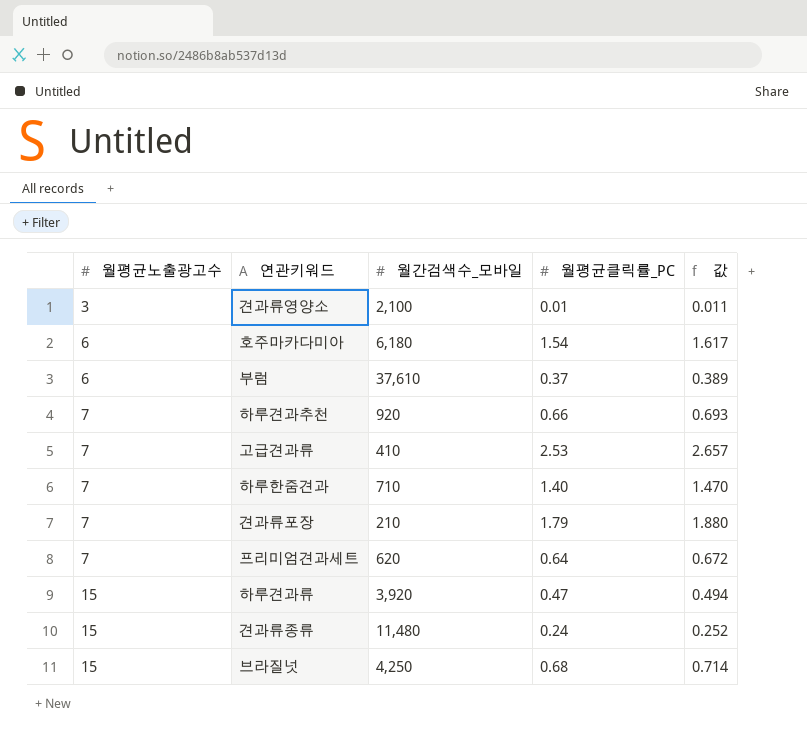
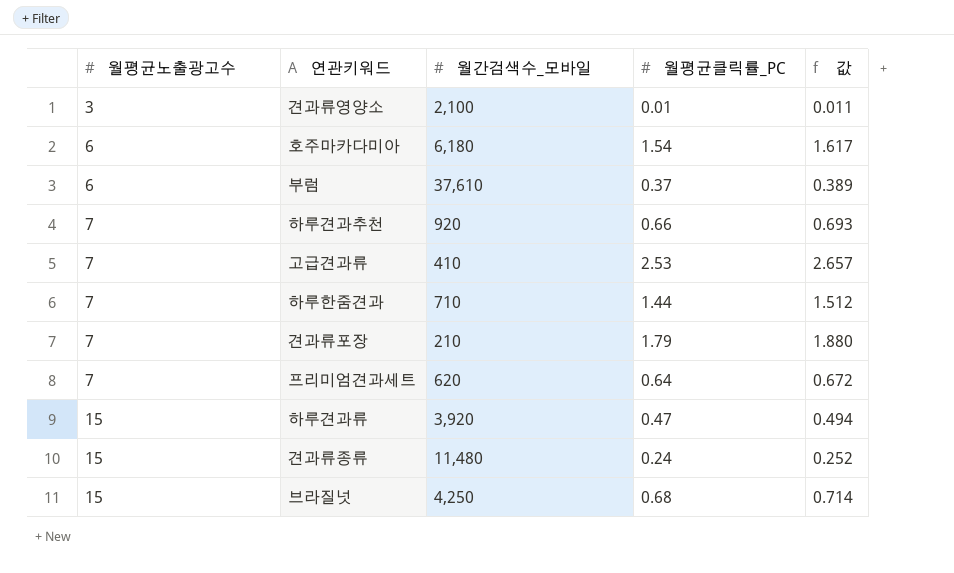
하루한줌견과 | 월평균클릭률_PC: 1.40 -> 1.44
하루한줌견과 | 값: 1.470 -> 1.512

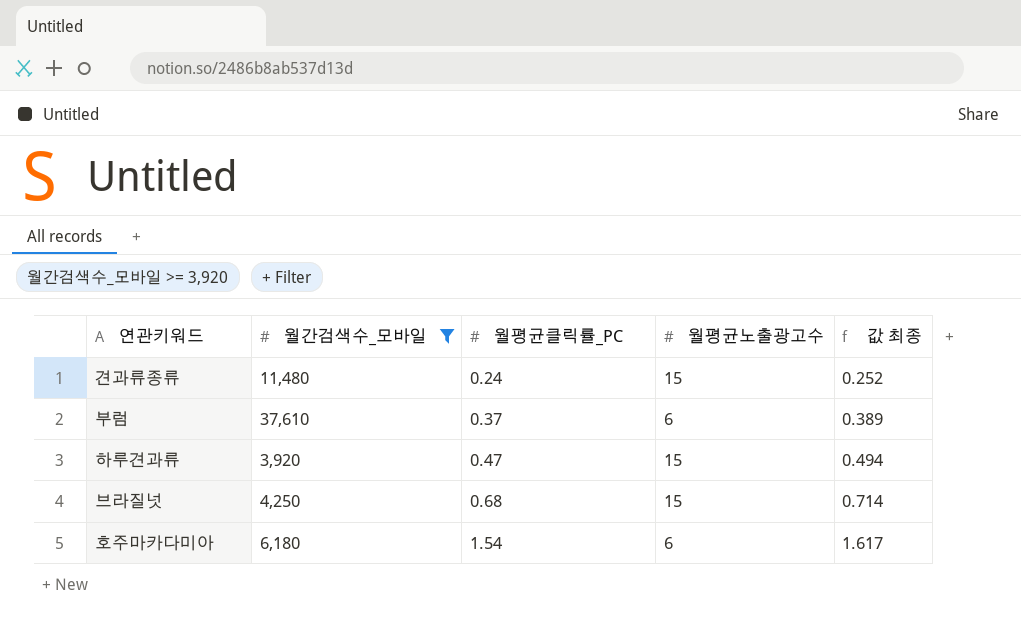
filter: none -> 월간검색수_모바일 >= 3,920
row order: 월평균노출광고수 ascending -> 월평균클릭률_PC ascending
column 월평균노출광고수 | position: 1 -> 4
column name: 값 -> 값 최종

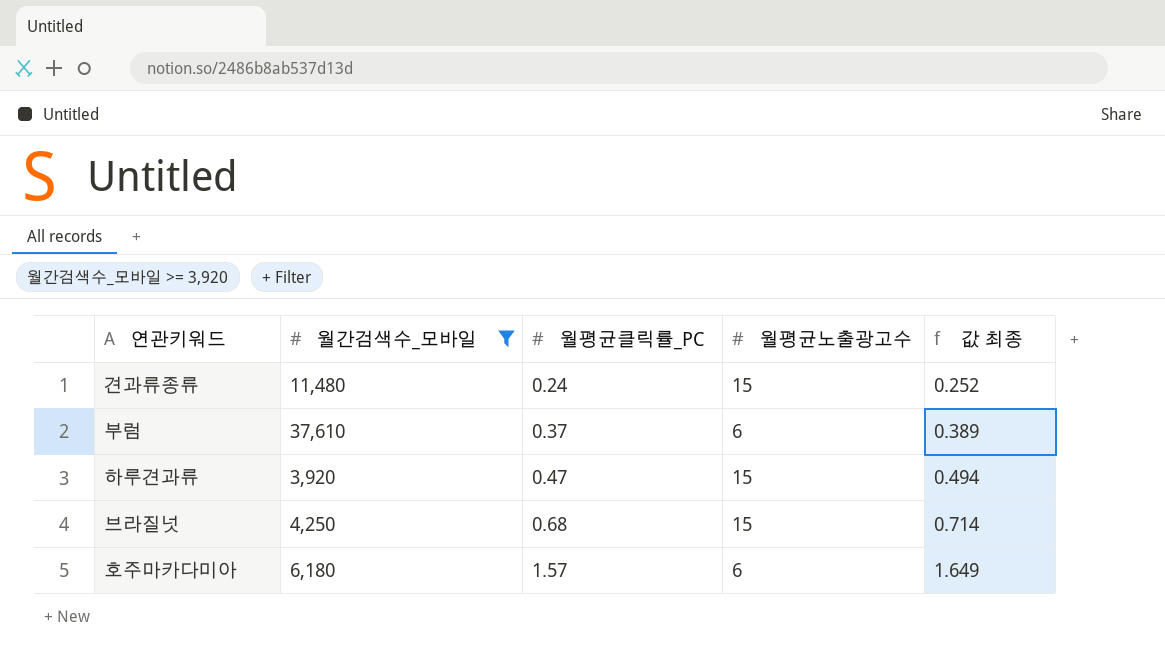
호주마카다미아 | 월평균클릭률_PC: 1.54 -> 1.57
호주마카다미아 | 값 최종: 1.617 -> 1.649

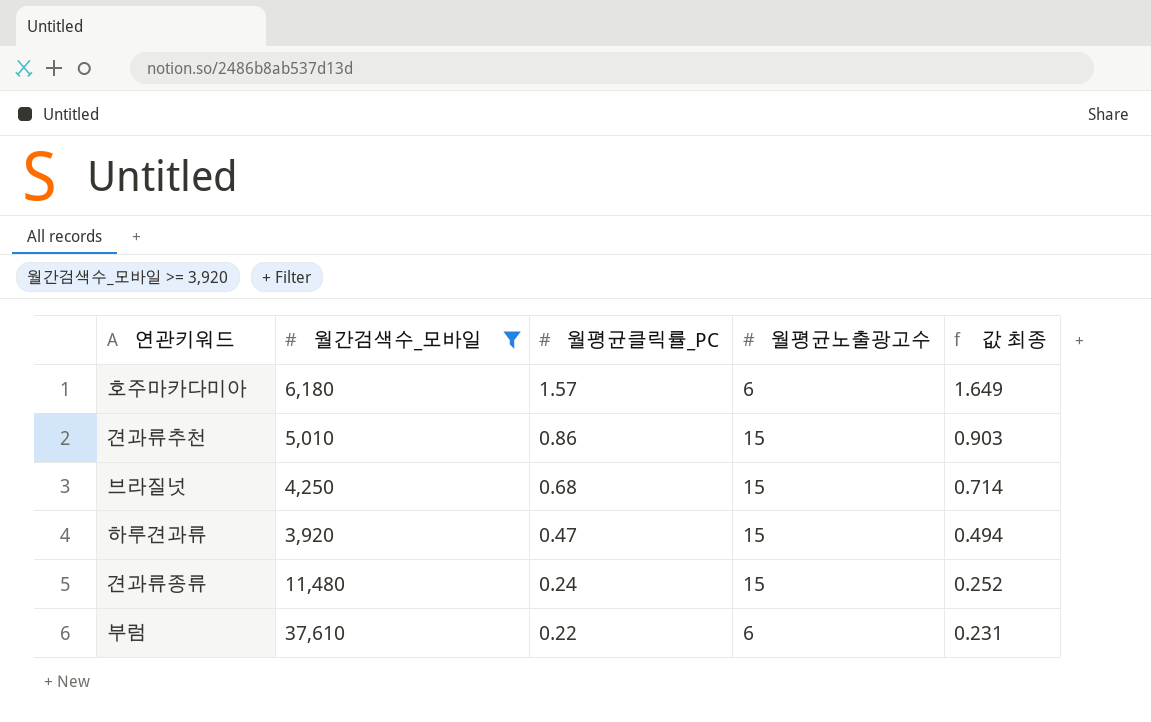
row order: 월평균클릭률_PC ascending -> 월평균클릭률_PC descending
row 견과류추천: none -> 5,010 | 0.86 | 15 | 0.903
부럼 | 월평균클릭률_PC: 0.37 -> 0.22
부럼 | 값 최종: 0.389 -> 0.231

